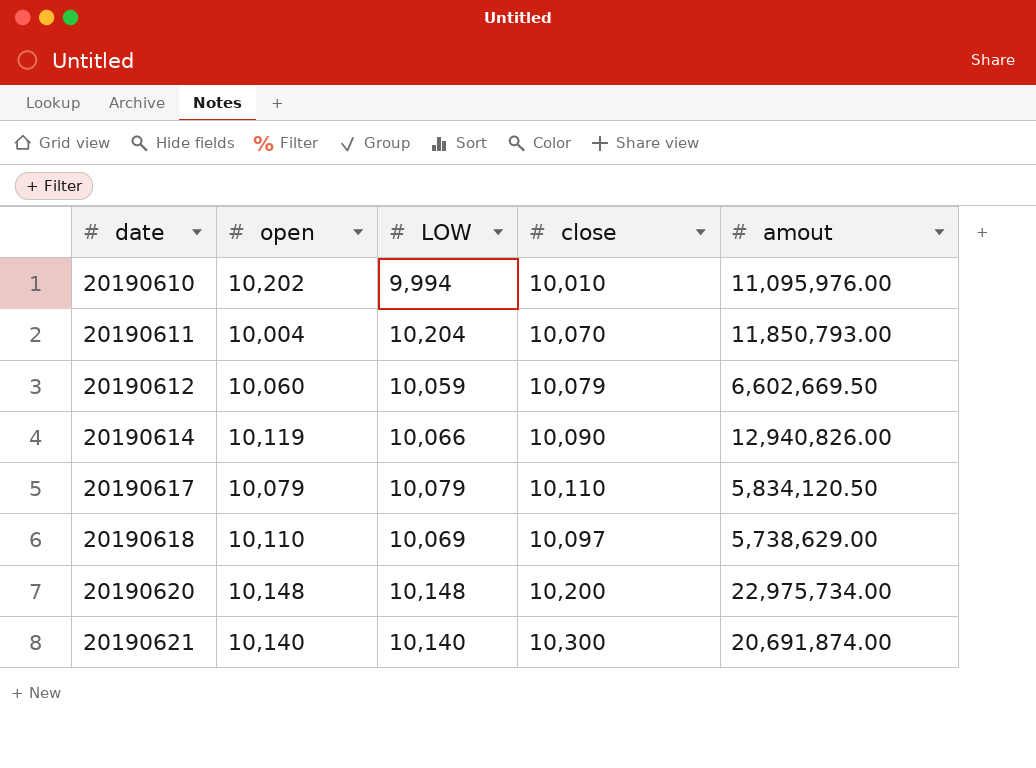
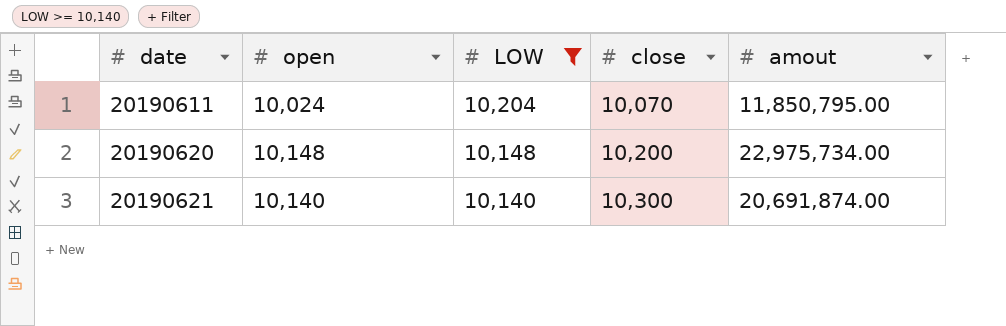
filter: none -> LOW >= 10,140
20190611 | open: 10,004 -> 10,024
20190611 | amout: 11,850,793.00 -> 11,850,795.00

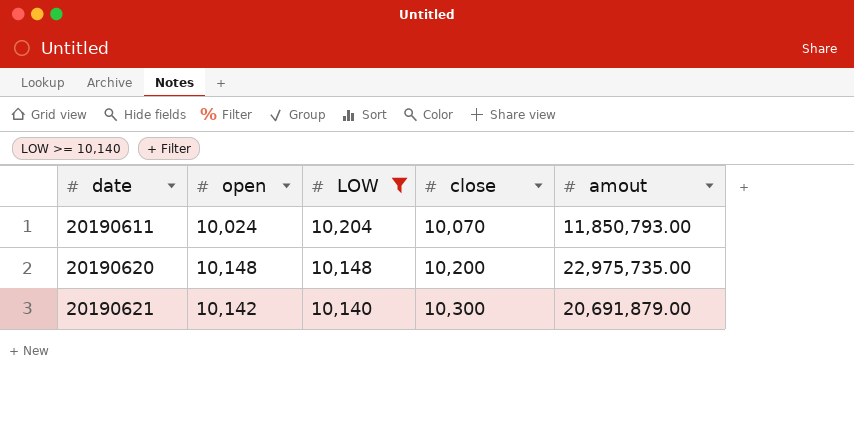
20190611 | amout: 11,850,795.00 -> 11,850,793.00
20190620 | amout: 22,975,734.00 -> 22,975,735.00
20190621 | open: 10,140 -> 10,142
20190621 | amout: 20,691,874.00 -> 20,691,879.00

